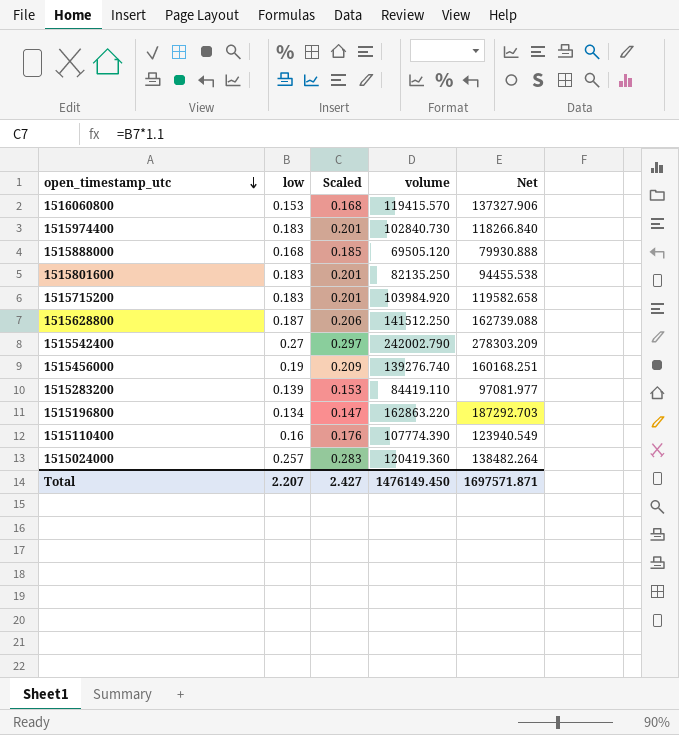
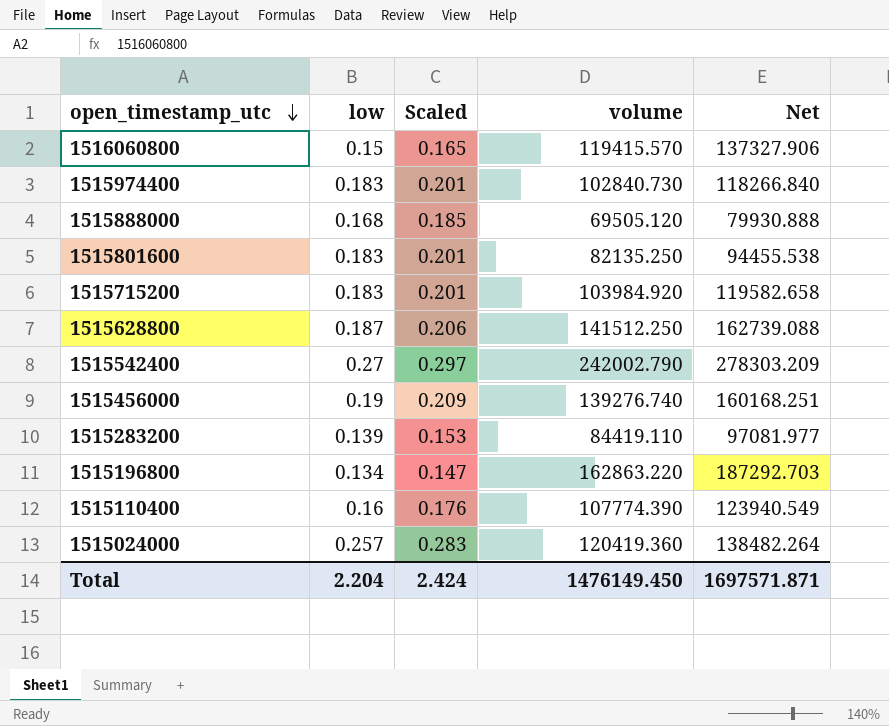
1516060800 | low: 0.153 -> 0.15
1516060800 | Scaled: 0.168 -> 0.165
Total | low: 2.207 -> 2.204
Total | Scaled: 2.427 -> 2.424

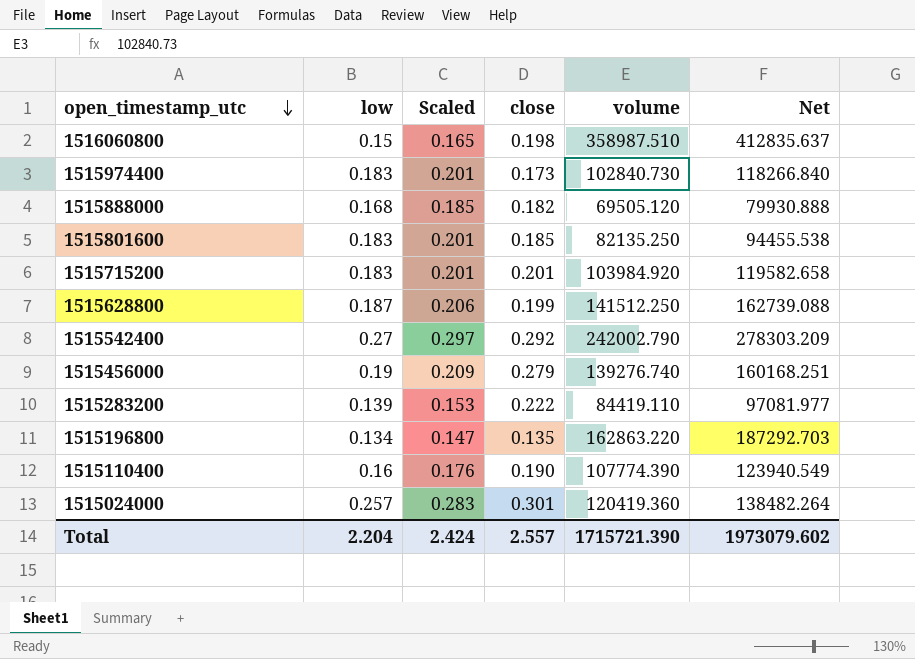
column close | position: none -> 4
1516060800 | volume: 119415.570 -> 358987.510
1516060800 | Net: 137327.906 -> 412835.637
Total | volume: 1476149.450 -> 1715721.390
Total | Net: 1697571.871 -> 1973079.602

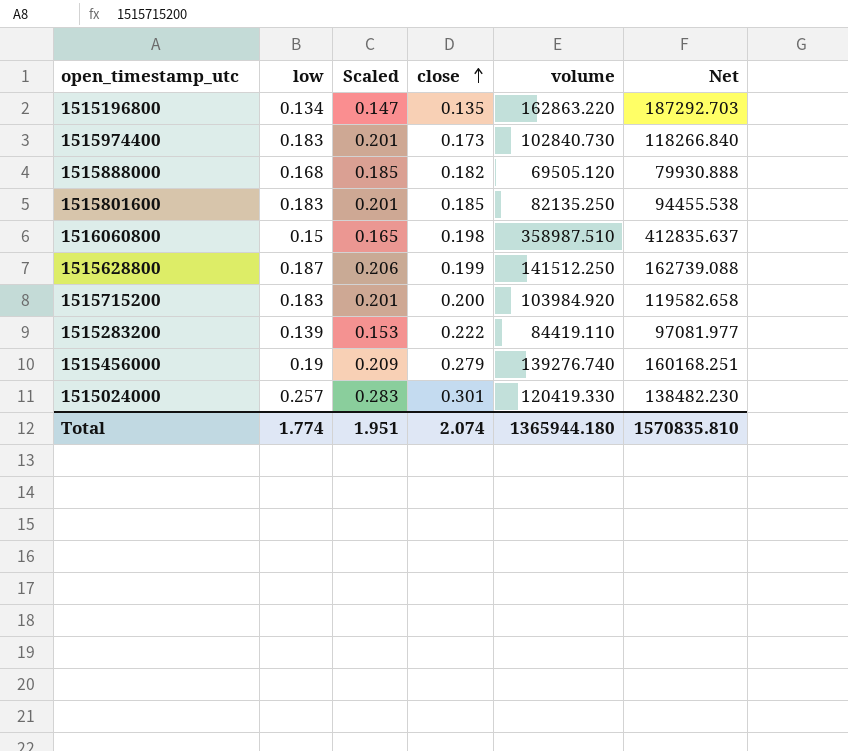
row order: open_timestamp_utc descending -> close ascending
row 1515542400: 0.27 | 0.297 | 0.292 | 242002.790 | 278303.209 -> none
row 1515110400: 0.16 | 0.176 | 0.190 | 107774.390 | 123940.549 -> none
1515715200 | close: 0.201 -> 0.200
1515024000 | volume: 120419.360 -> 120419.330
1515024000 | Net: 138482.264 -> 138482.230
Total | low: 2.204 -> 1.774
Total | Scaled: 2.424 -> 1.951
Total | close: 2.557 -> 2.074
Total | volume: 1715721.390 -> 1365944.180
Total | Net: 1973079.602 -> 1570835.810

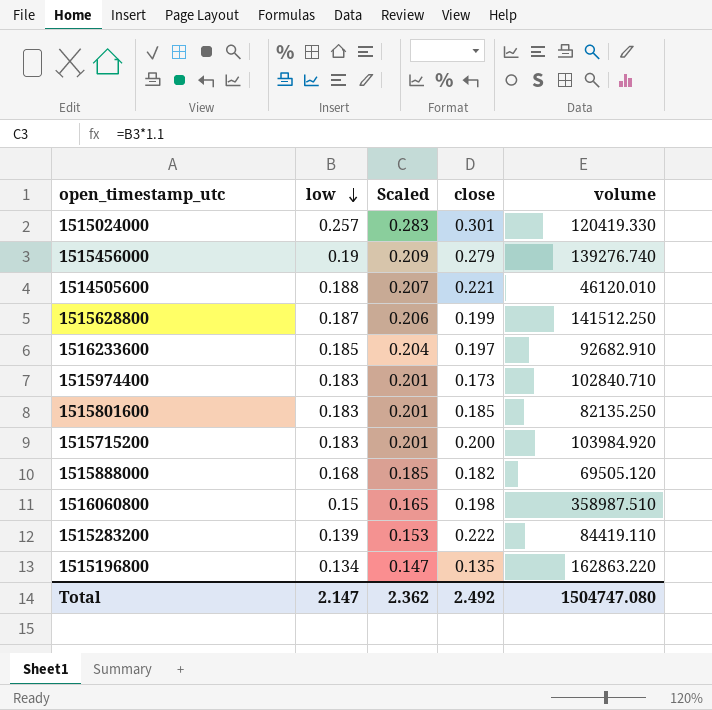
row order: close ascending -> low descending
column Net | formula: [volume] * 1.15 -> none
row 1514505600: none -> 0.188 | 0.207 | 0.221 | 46120.010
row 1516233600: none -> 0.185 | 0.204 | 0.197 | 92682.910
1515974400 | volume: 102840.730 -> 102840.710
Total | low: 1.774 -> 2.147
Total | Scaled: 1.951 -> 2.362
Total | close: 2.074 -> 2.492
Total | volume: 1365944.180 -> 1504747.080

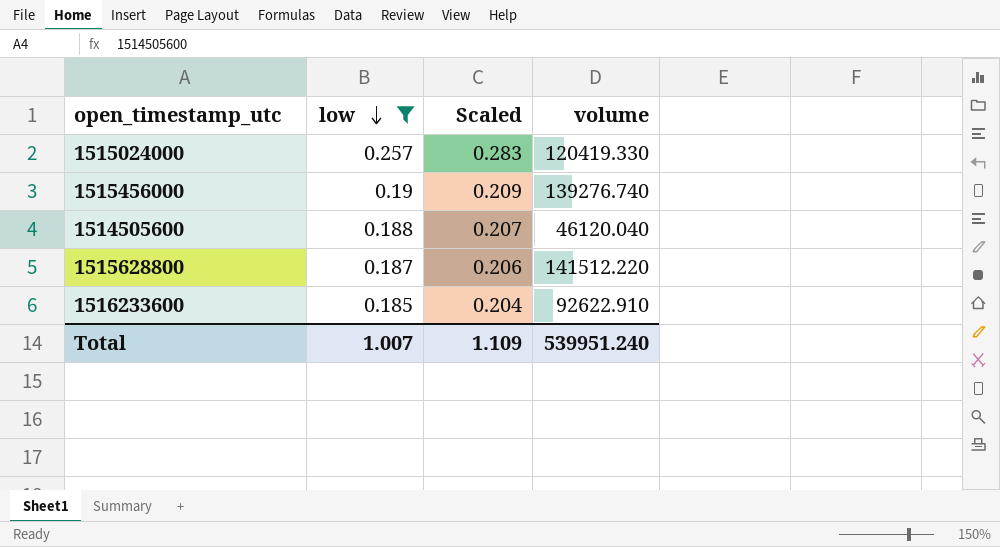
filter: none -> low >= 0.185
column close | position: 4 -> none
1514505600 | volume: 46120.010 -> 46120.040
1515628800 | volume: 141512.250 -> 141512.220
1516233600 | volume: 92682.910 -> 92622.910
Total | low: 2.147 -> 1.007
Total | Scaled: 2.362 -> 1.109
Total | volume: 1504747.080 -> 539951.240

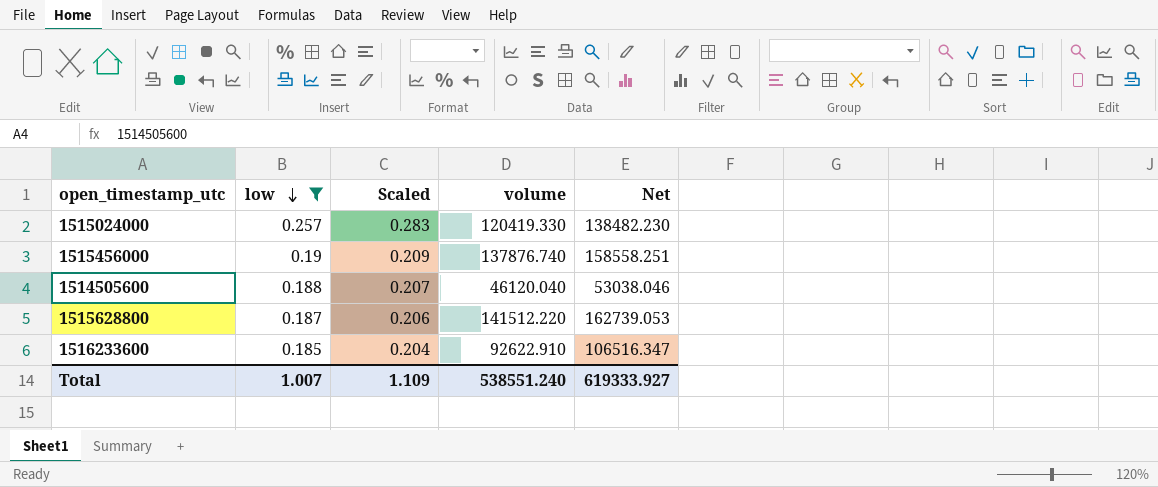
column Net | formula: none -> [volume] * 1.15
1515456000 | volume: 139276.740 -> 137876.740
Total | volume: 539951.240 -> 538551.240

